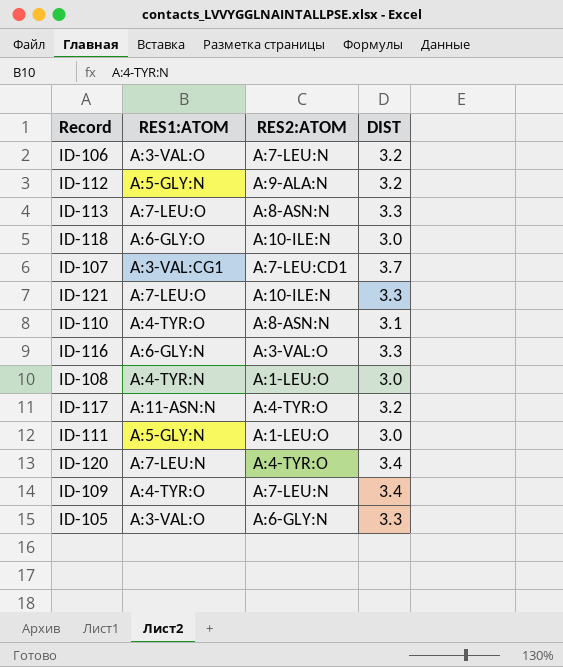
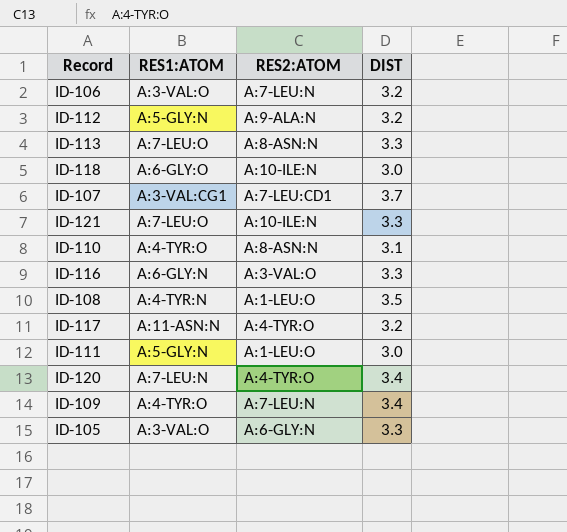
ID-108 | DIST: 3.0 -> 3.5

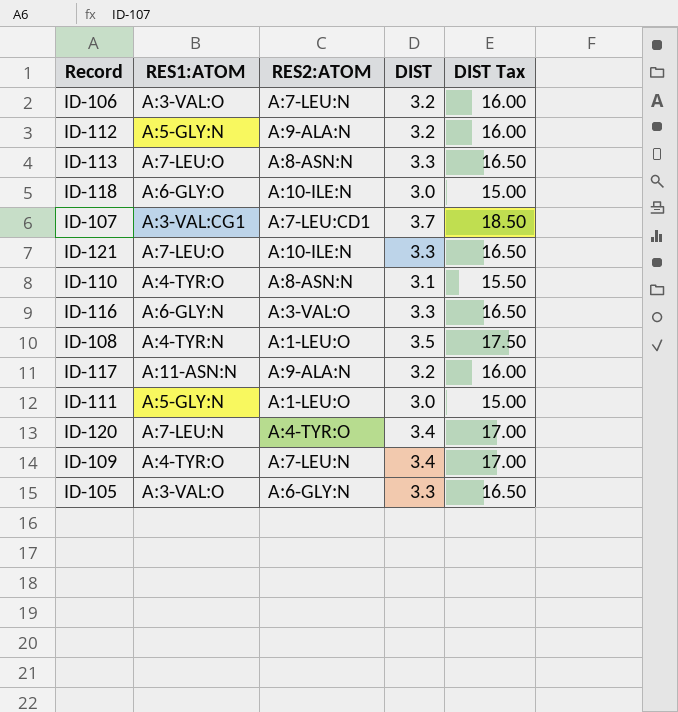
column DIST Tax | formula: none -> [DIST] * 5
ID-117 | RES2:ATOM: A:4-TYR:O -> A:9-ALA:N

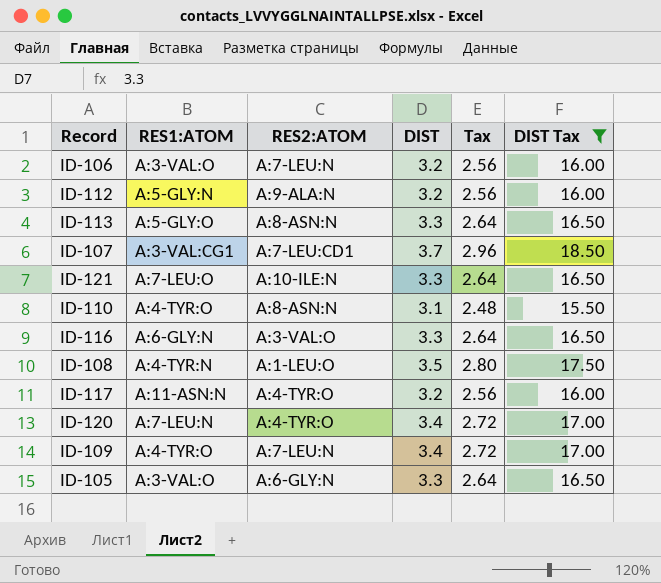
filter: none -> DIST Tax != 15.00
column Tax | formula: none -> [DIST] * 0.8
ID-113 | RES1:ATOM: A:7-LEU:O -> A:5-GLY:O
ID-117 | RES2:ATOM: A:9-ALA:N -> A:4-TYR:O

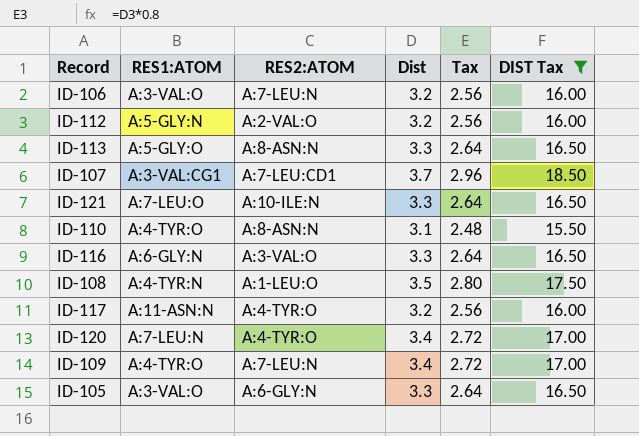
column name: DIST -> Dist
ID-112 | RES2:ATOM: A:9-ALA:N -> A:2-VAL:O

